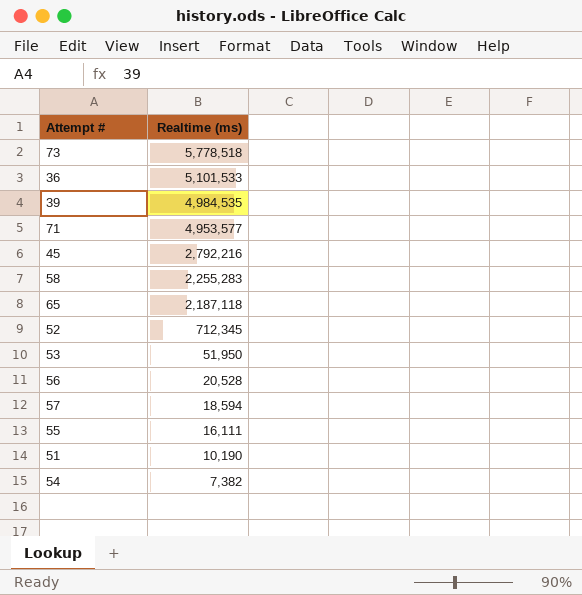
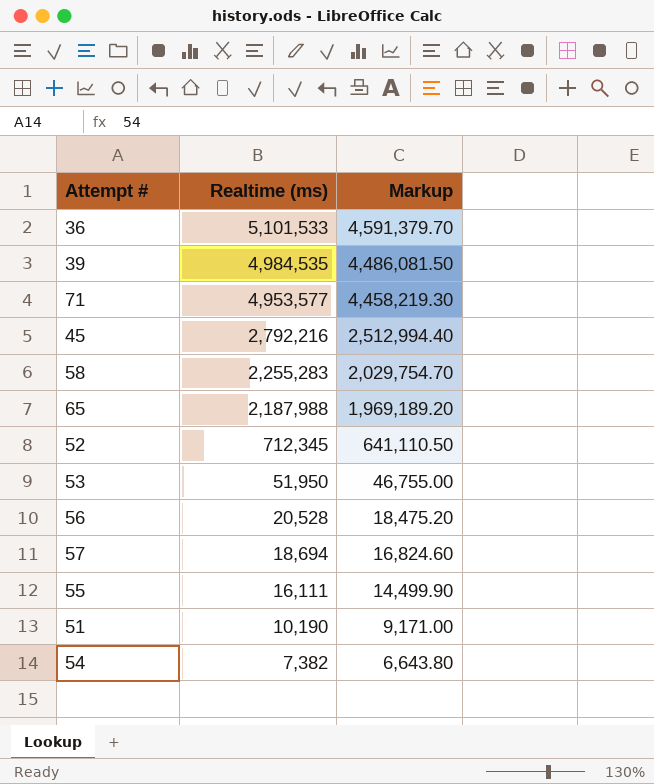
column Markup | formula: none -> [Realtime (ms)] * 0.9
row 73: 5,778,518 -> none
65 | Realtime (ms): 2,187,118 -> 2,187,988
57 | Realtime (ms): 18,594 -> 18,694

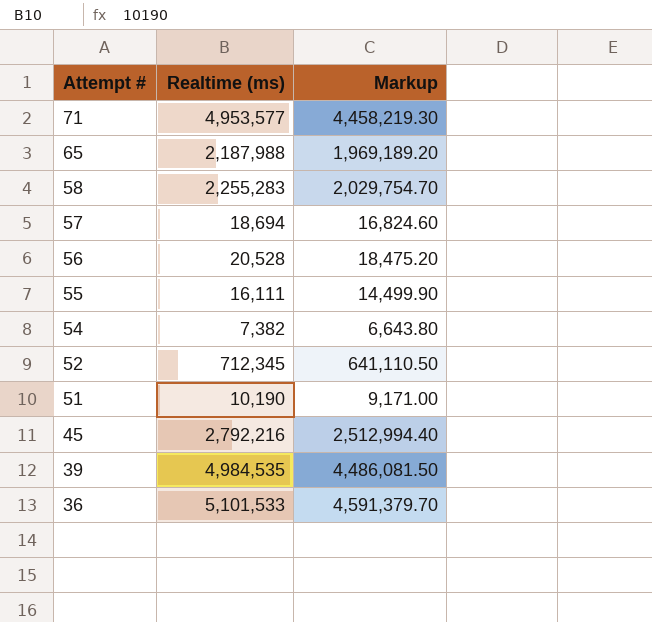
row order: Realtime (ms) descending -> Attempt # descending
row 53: 51,950 | 46,755.00 -> none

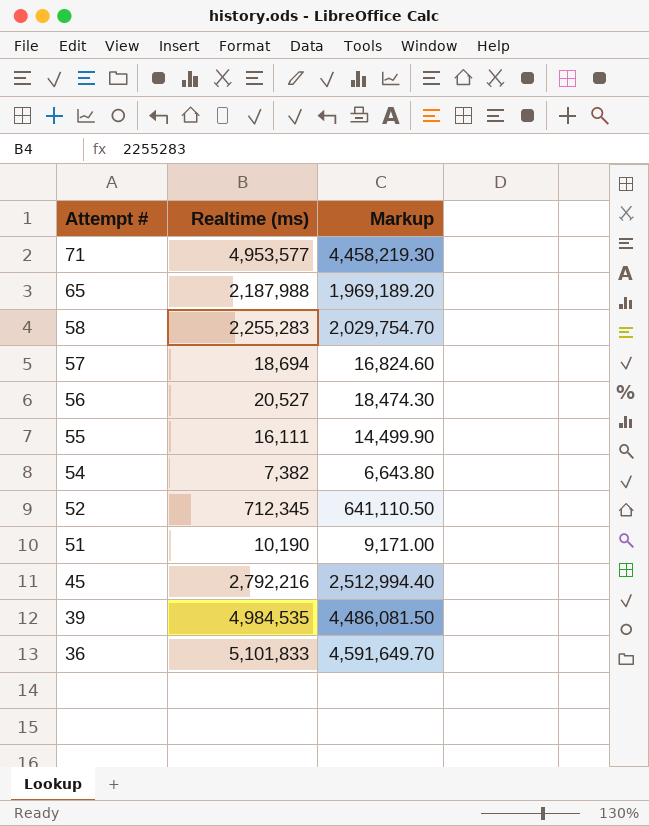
56 | Realtime (ms): 20,528 -> 20,527
56 | Markup: 18,475.20 -> 18,474.30
36 | Realtime (ms): 5,101,533 -> 5,101,833
36 | Markup: 4,591,379.70 -> 4,591,649.70

